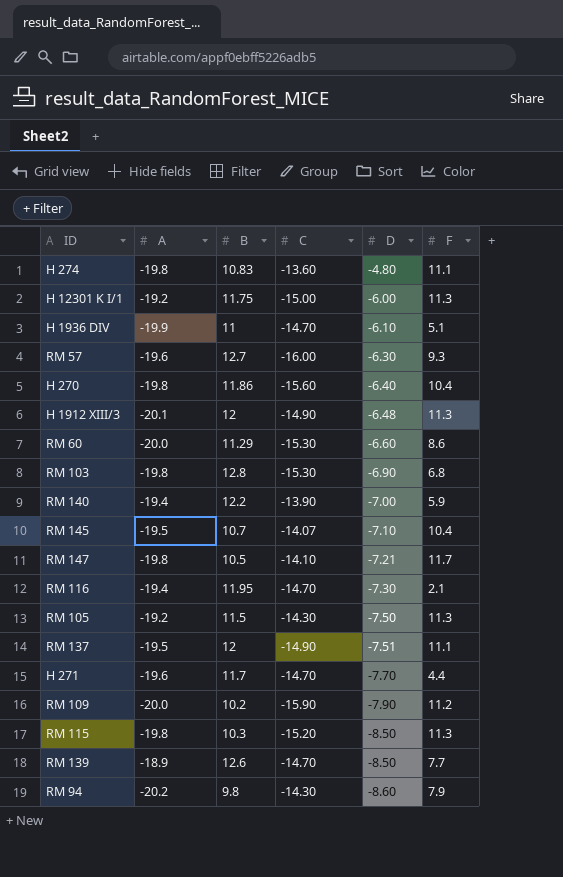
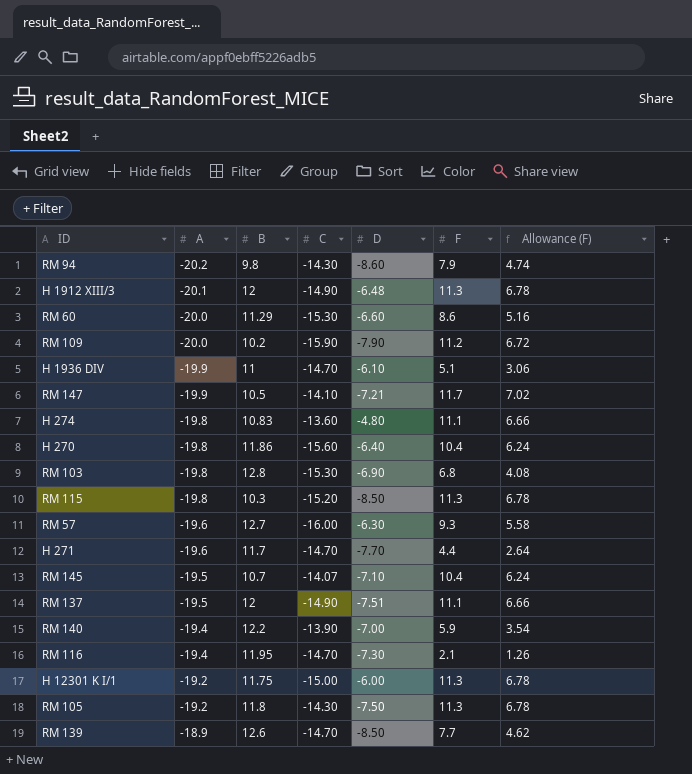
row order: D descending -> A ascending
column Allowance (F) | formula: none -> [F] * 0.6
RM 147 | A: -19.8 -> -19.9
RM 105 | B: 11.5 -> 11.8

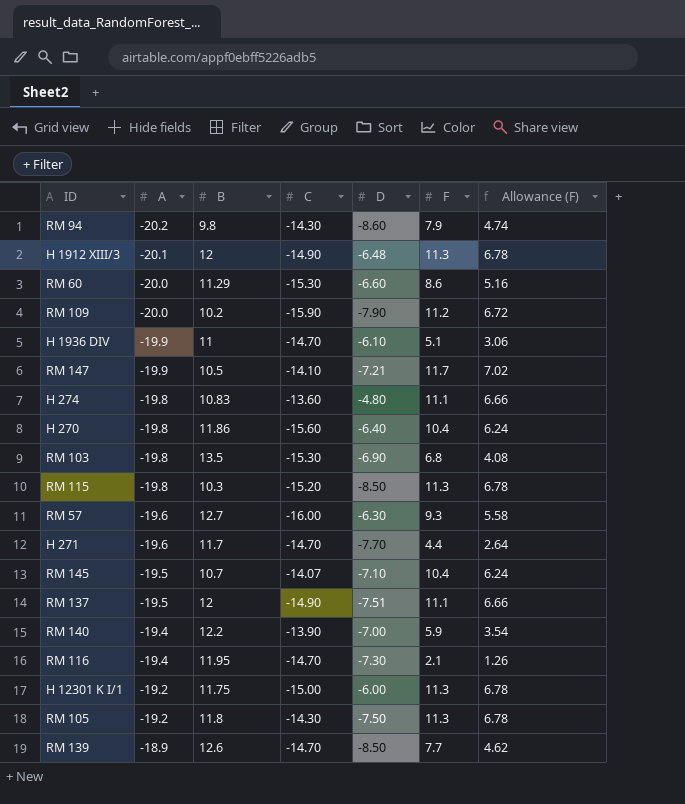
RM 103 | B: 12.8 -> 13.5

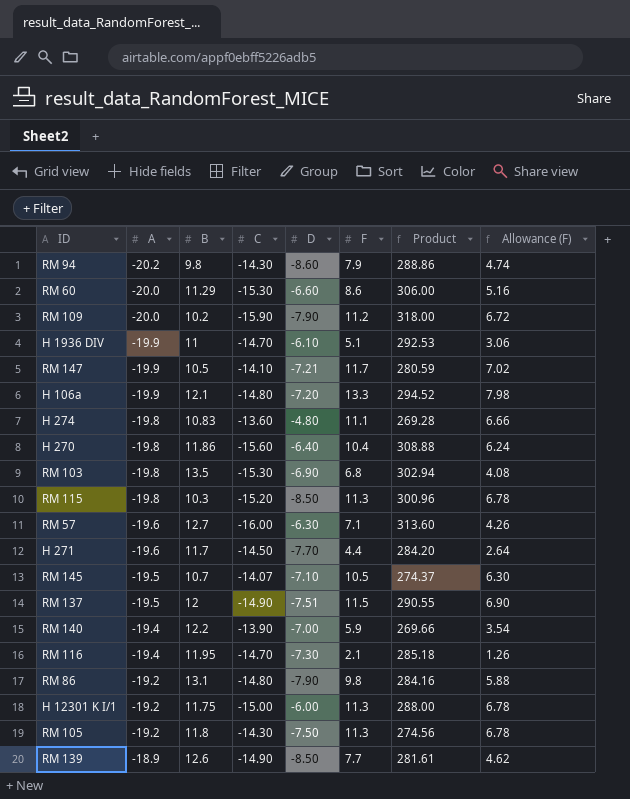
column Product | formula: none -> [A] * [C]
row H 1912 XIII/3: -20.1 | 12 | -14.90 | -6.48 | 11.3 | 6.78 -> none
row H 106a: none -> -19.9 | 12.1 | -14.80 | -7.20 | 13.3 | 294.52 | 7.98
RM 57 | F: 9.3 -> 7.1
RM 57 | Allowance (F): 5.58 -> 4.26
H 271 | C: -14.70 -> -14.50
RM 145 | F: 10.4 -> 10.5
RM 145 | Allowance (F): 6.24 -> 6.30
RM 137 | F: 11.1 -> 11.5
RM 137 | Allowance (F): 6.66 -> 6.90
row RM 86: none -> -19.2 | 13.1 | -14.80 | -7.90 | 9.8 | 284.16 | 5.88
RM 139 | C: -14.70 -> -14.90

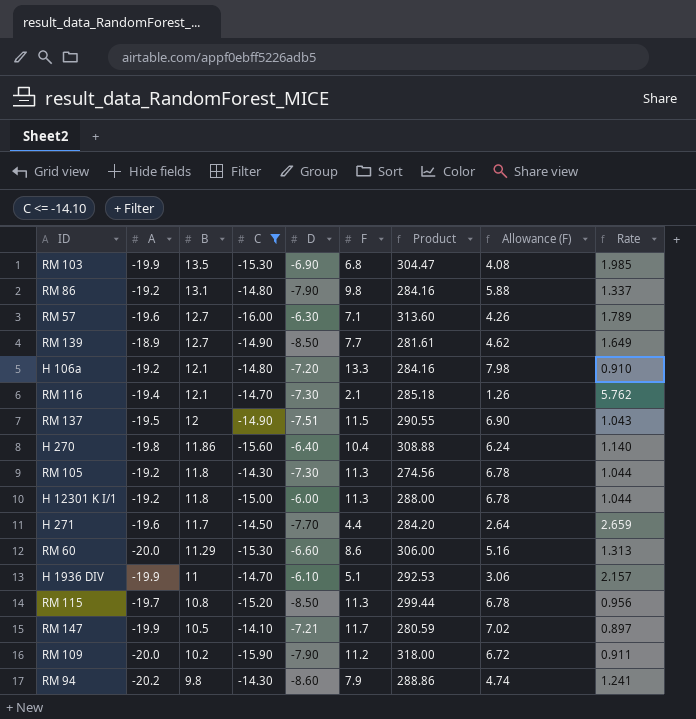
filter: none -> C <= -14.10
row order: A ascending -> B descending
column Rate | formula: none -> [B] / [F]
RM 103 | A: -19.8 -> -19.9
RM 103 | Product: 302.94 -> 304.47
RM 139 | B: 12.6 -> 12.7
H 106a | A: -19.9 -> -19.2
H 106a | Product: 294.52 -> 284.16
RM 116 | B: 11.95 -> 12.1
RM 105 | D: -7.50 -> -7.30
H 12301 K I/1 | B: 11.75 -> 11.8
RM 115 | A: -19.8 -> -19.7
RM 115 | B: 10.3 -> 10.8
RM 115 | Product: 300.96 -> 299.44

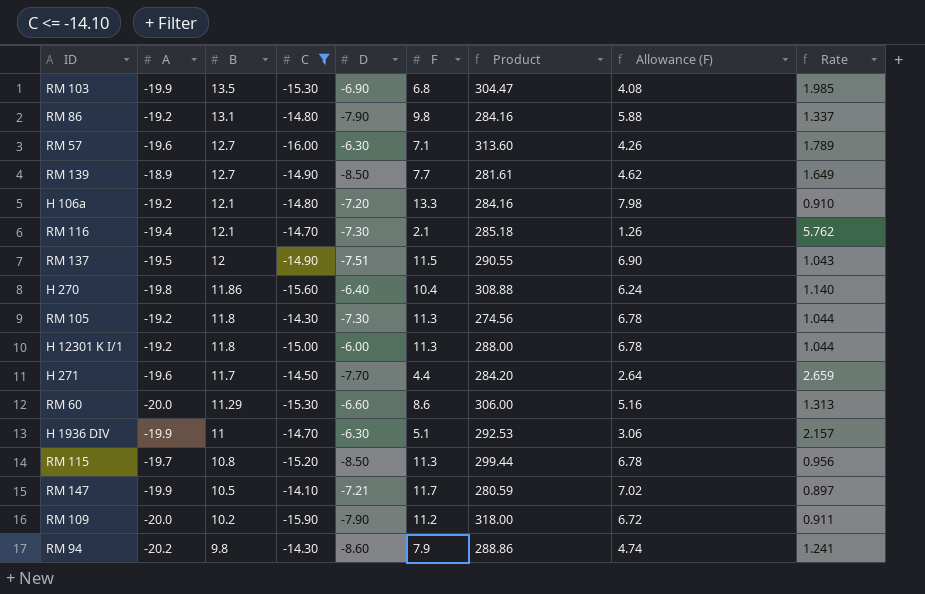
H 1936 DIV | D: -6.10 -> -6.30

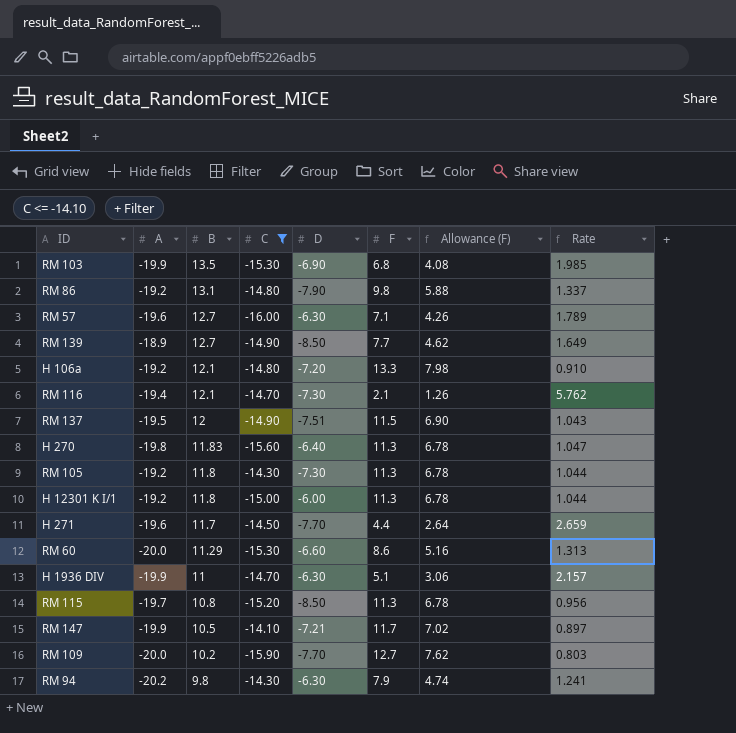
column Product | formula: [A] * [C] -> none
H 270 | B: 11.86 -> 11.83
H 270 | F: 10.4 -> 11.3
H 270 | Allowance (F): 6.24 -> 6.78
H 270 | Rate: 1.140 -> 1.047
RM 109 | D: -7.90 -> -7.70
RM 109 | F: 11.2 -> 12.7
RM 109 | Allowance (F): 6.72 -> 7.62
RM 109 | Rate: 0.911 -> 0.803
RM 94 | D: -8.60 -> -6.30

